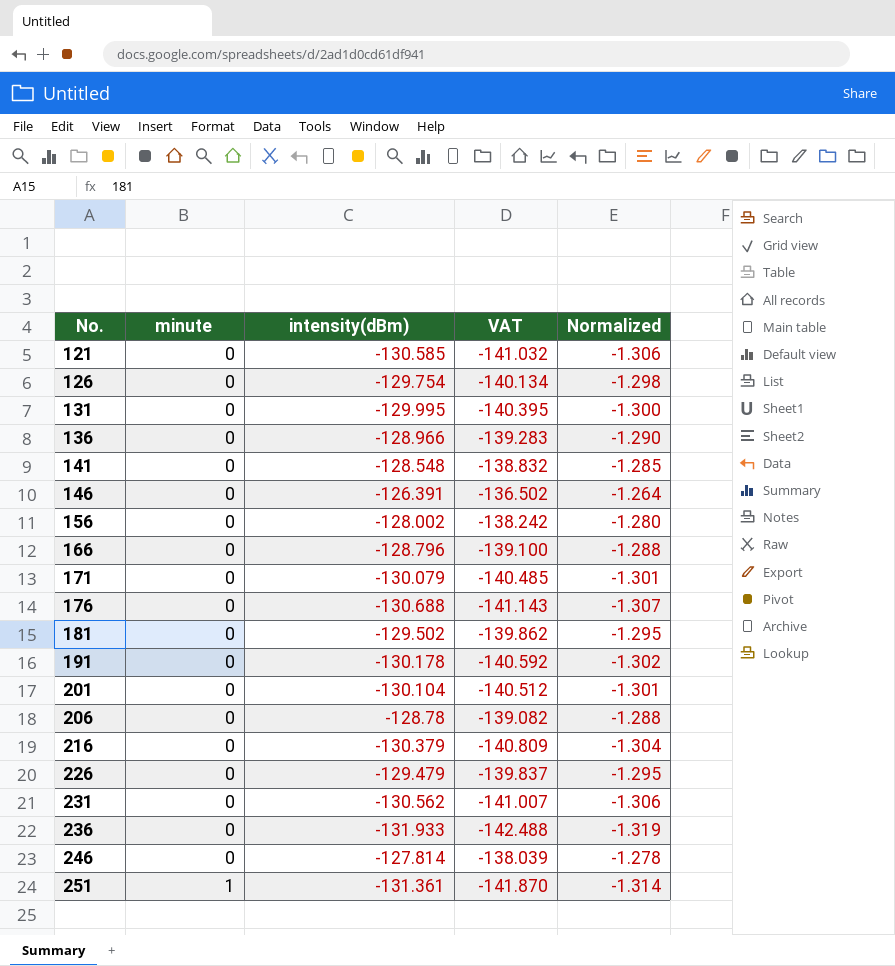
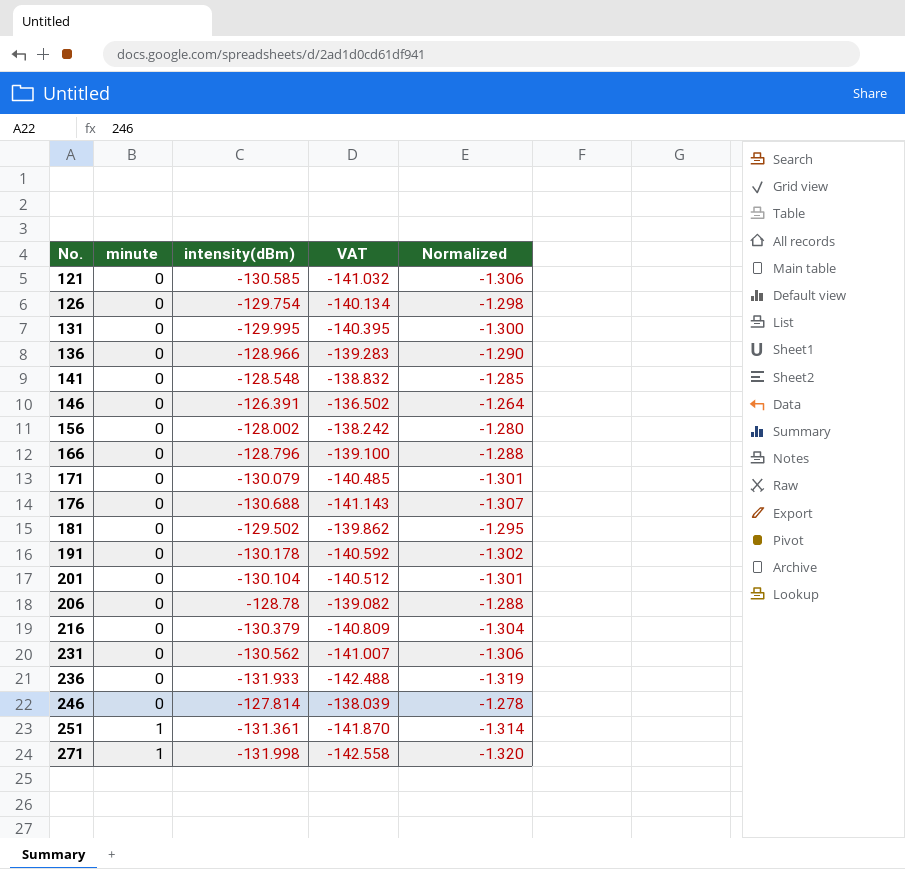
row 226: 0 | -129.479 | -139.837 | -1.295 -> none
row 271: none -> 1 | -131.998 | -142.558 | -1.320

